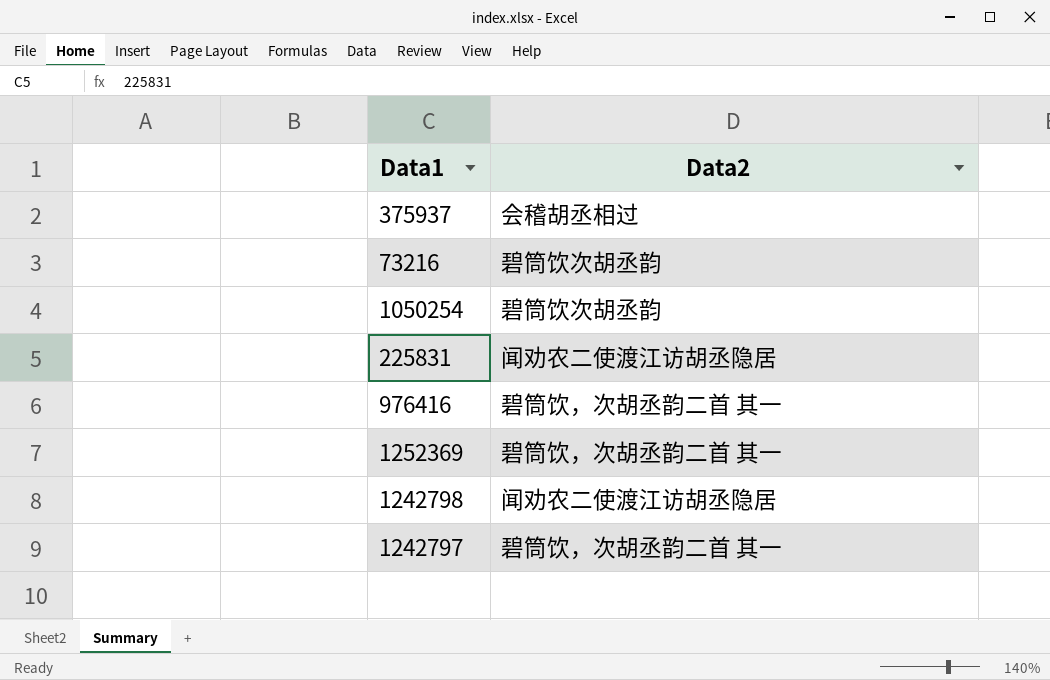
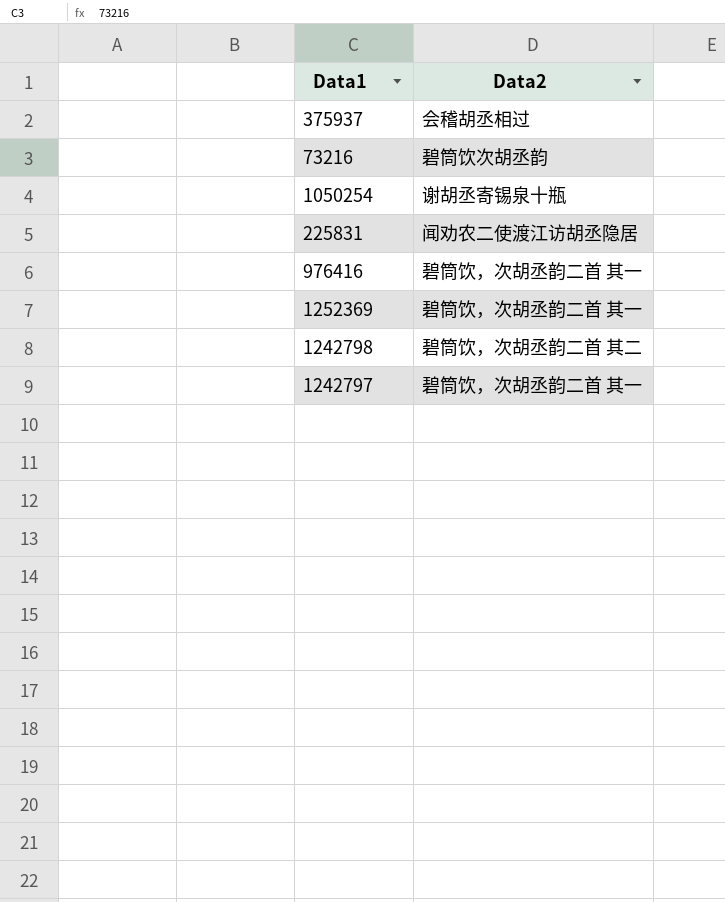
1050254 | Data2: 碧筒饮次胡丞韵 -> 谢胡丞寄锡泉十瓶
1242798 | Data2: 闻劝农二使渡江访胡丞隐居 -> 碧筒饮，次胡丞韵二首 其二

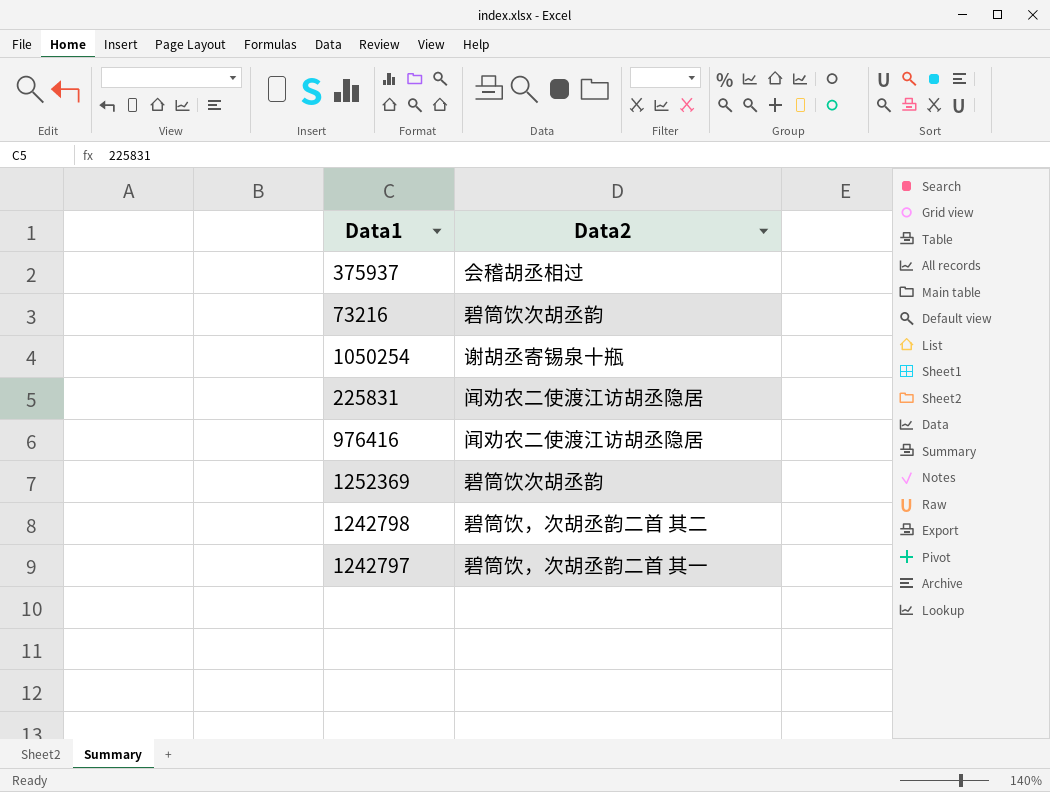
976416 | Data2: 碧筒饮，次胡丞韵二首 其一 -> 闻劝农二使渡江访胡丞隐居
1252369 | Data2: 碧筒饮，次胡丞韵二首 其一 -> 碧筒饮次胡丞韵

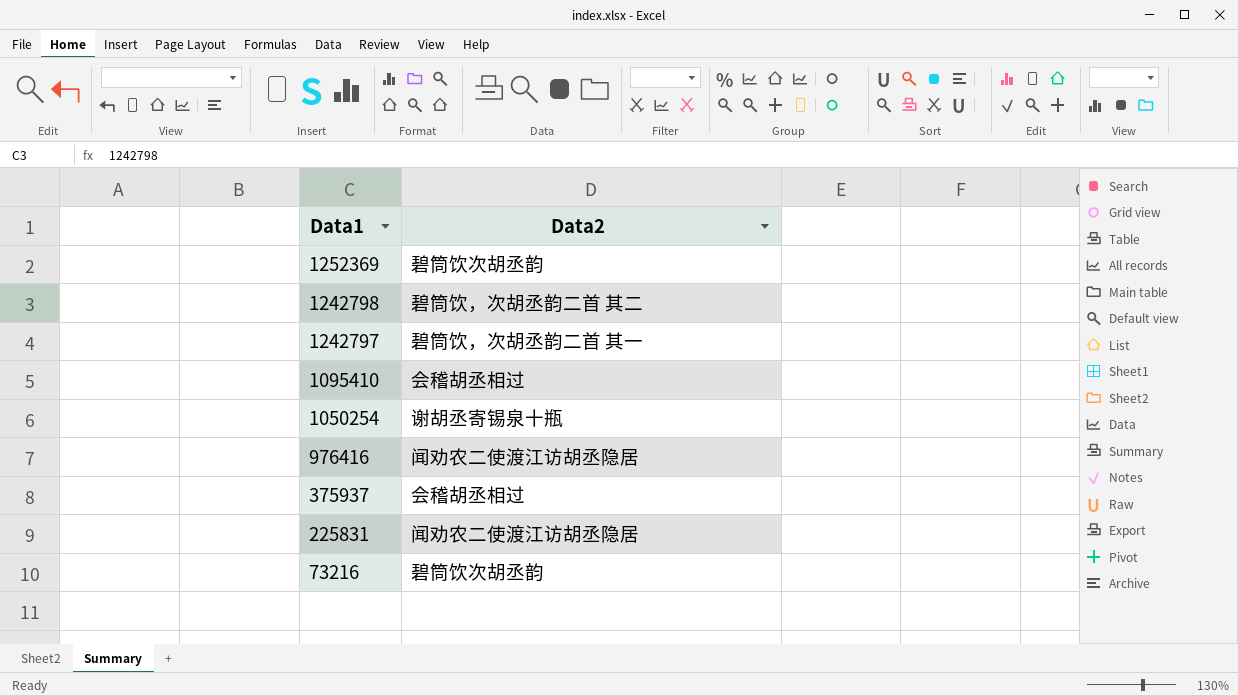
row order: none -> Data1 descending
row 1095410: none -> 会稽胡丞相过

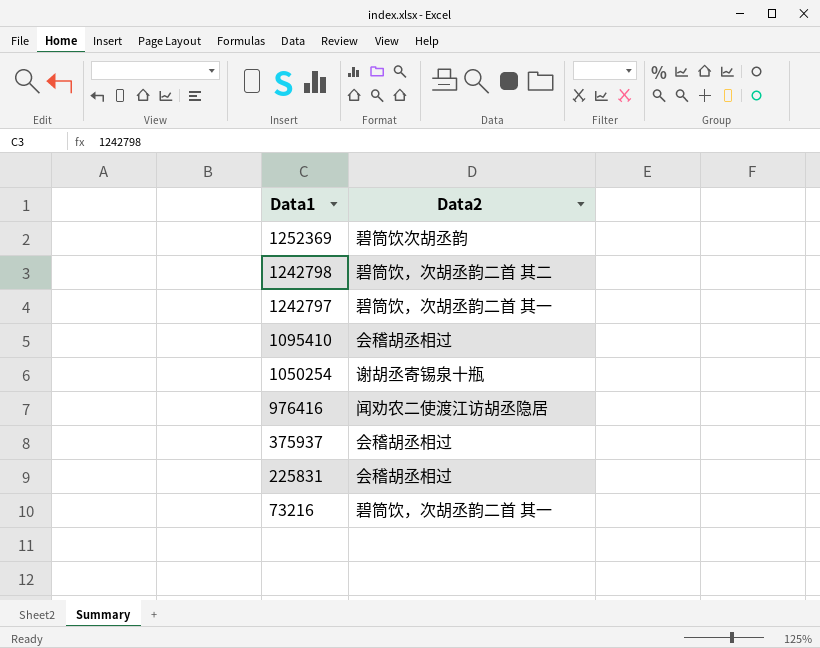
225831 | Data2: 闻劝农二使渡江访胡丞隐居 -> 会稽胡丞相过
73216 | Data2: 碧筒饮次胡丞韵 -> 碧筒饮，次胡丞韵二首 其一

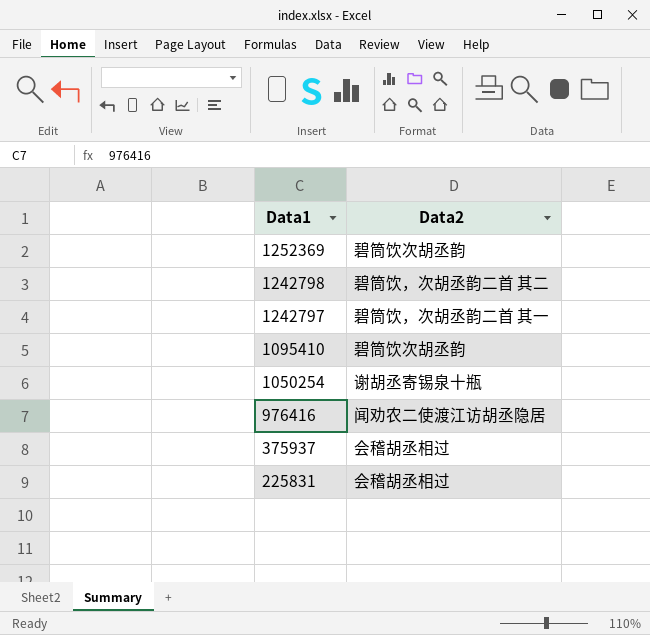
row 73216: 碧筒饮，次胡丞韵二首 其一 -> none
1095410 | Data2: 会稽胡丞相过 -> 碧筒饮次胡丞韵

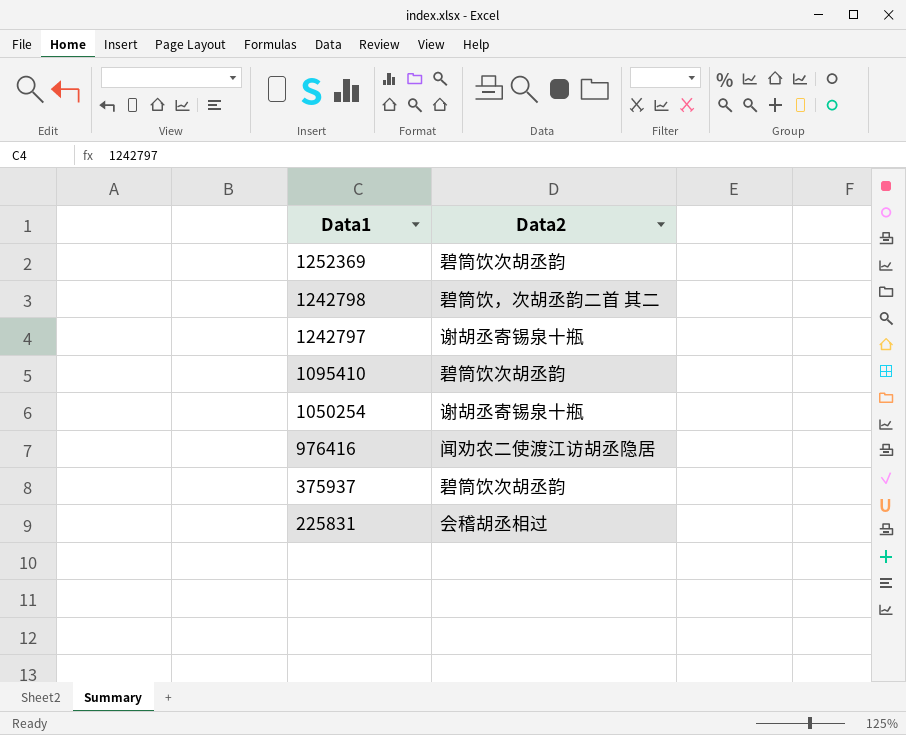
1242797 | Data2: 碧筒饮，次胡丞韵二首 其一 -> 谢胡丞寄锡泉十瓶
375937 | Data2: 会稽胡丞相过 -> 碧筒饮次胡丞韵

